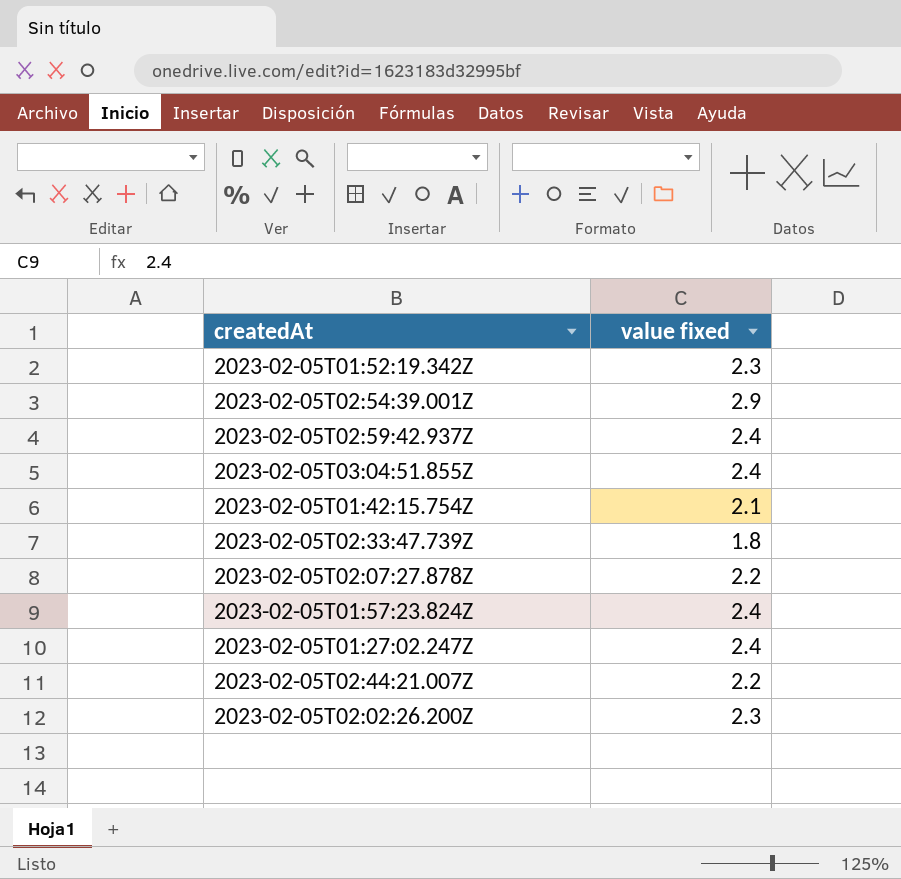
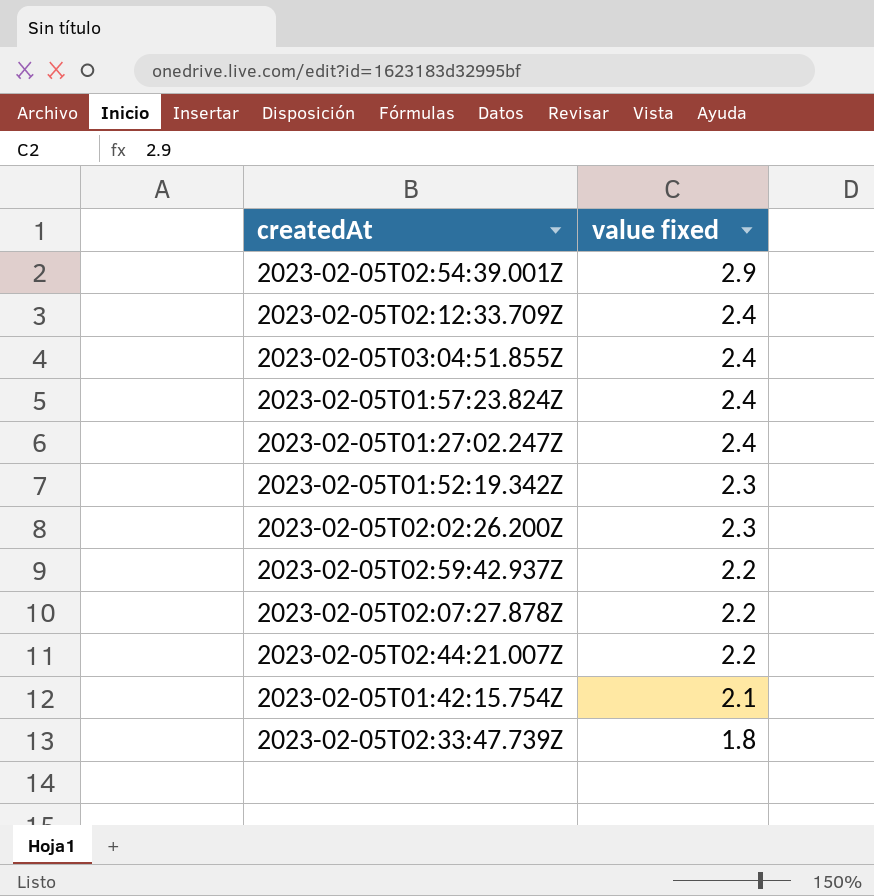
row order: none -> value fixed descending
row 2023-02-05T02:12:33.709Z: none -> 2.4
2023-02-05T02:59:42.937Z | value fixed: 2.4 -> 2.2

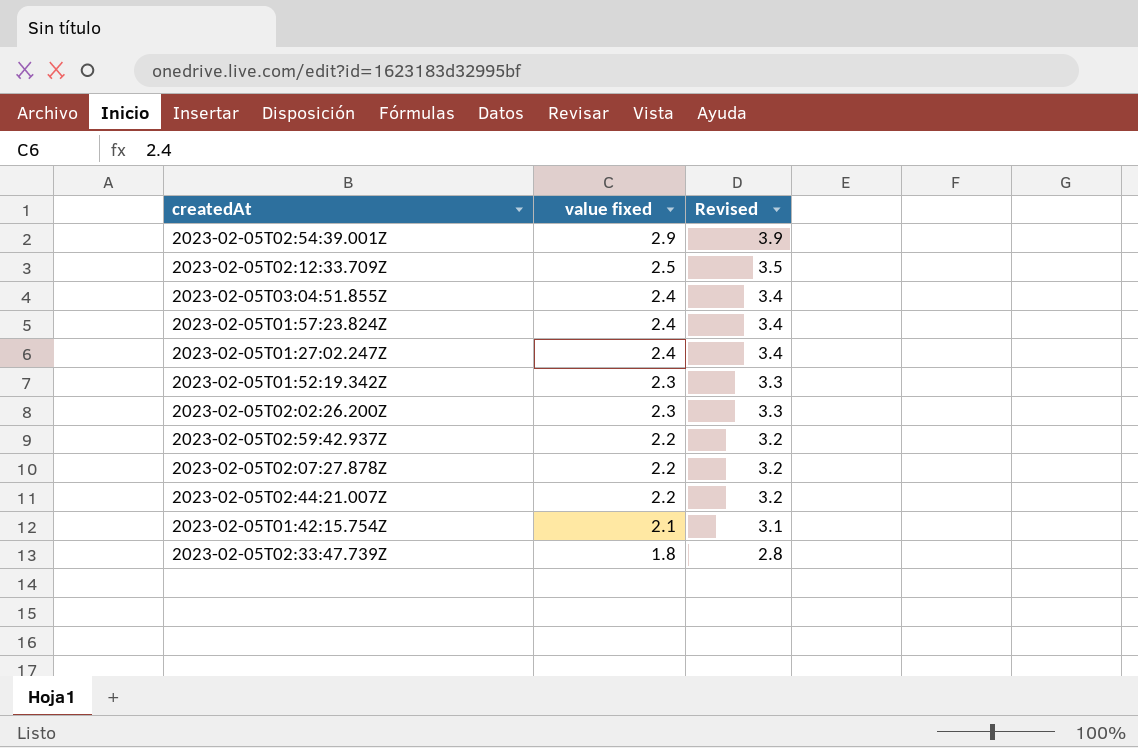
column Revised | formula: none -> [value fixed] + 1
2023-02-05T02:12:33.709Z | value fixed: 2.4 -> 2.5

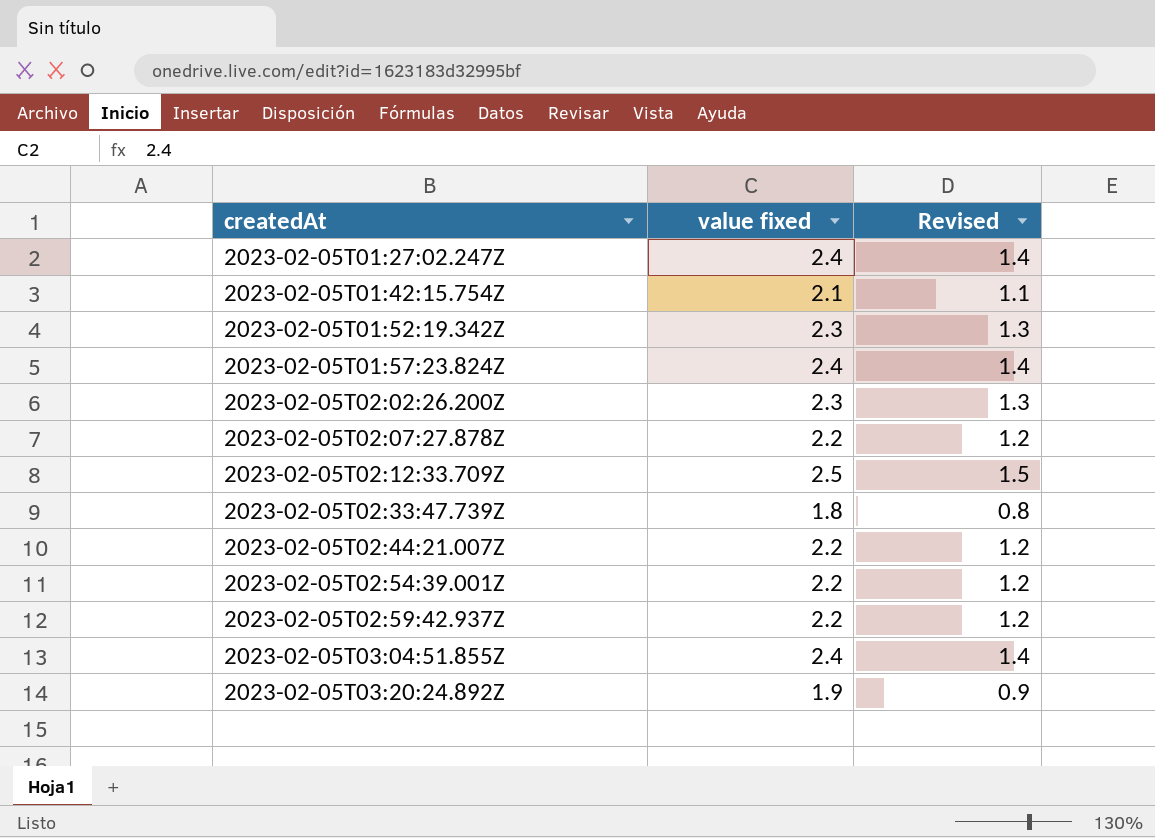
row order: value fixed descending -> createdAt ascending
column Revised | formula: [value fixed] + 1 -> [value fixed] - 1
2023-02-05T02:54:39.001Z | value fixed: 2.9 -> 2.2
row 2023-02-05T03:20:24.892Z: none -> 1.9 | 0.9

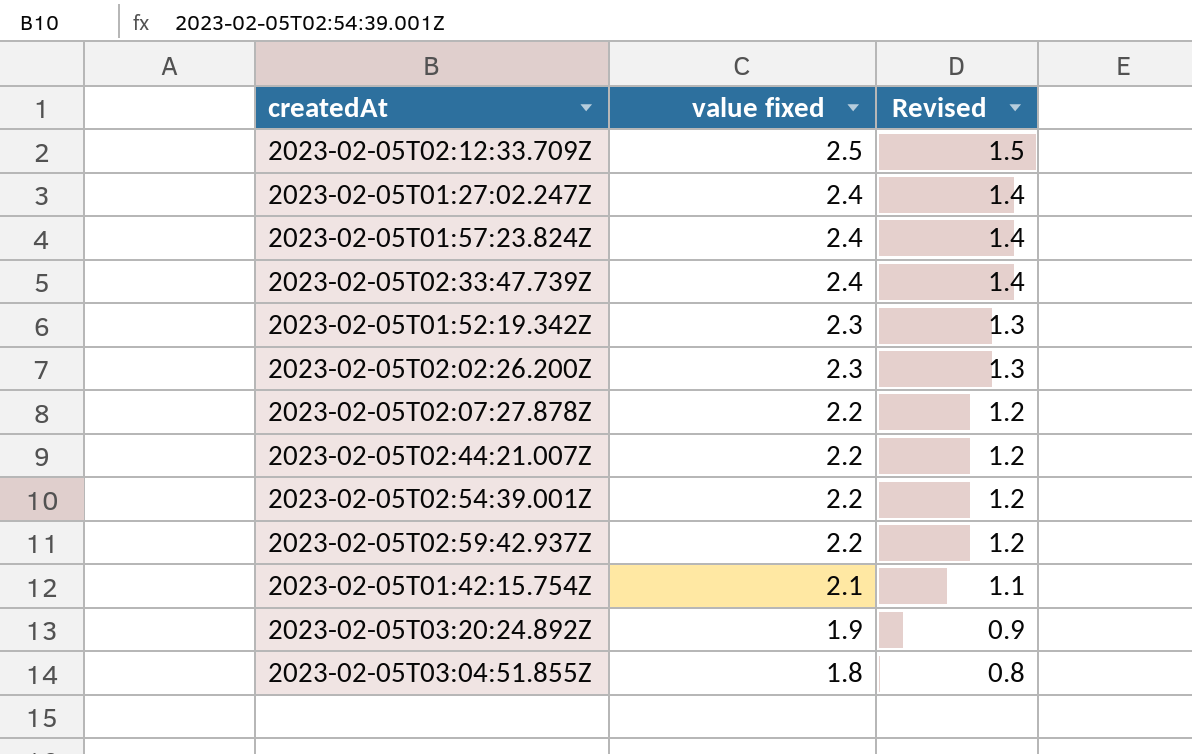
row order: createdAt ascending -> value fixed descending
2023-02-05T02:33:47.739Z | value fixed: 1.8 -> 2.4
2023-02-05T02:33:47.739Z | Revised: 0.8 -> 1.4
2023-02-05T03:04:51.855Z | value fixed: 2.4 -> 1.8
2023-02-05T03:04:51.855Z | Revised: 1.4 -> 0.8

